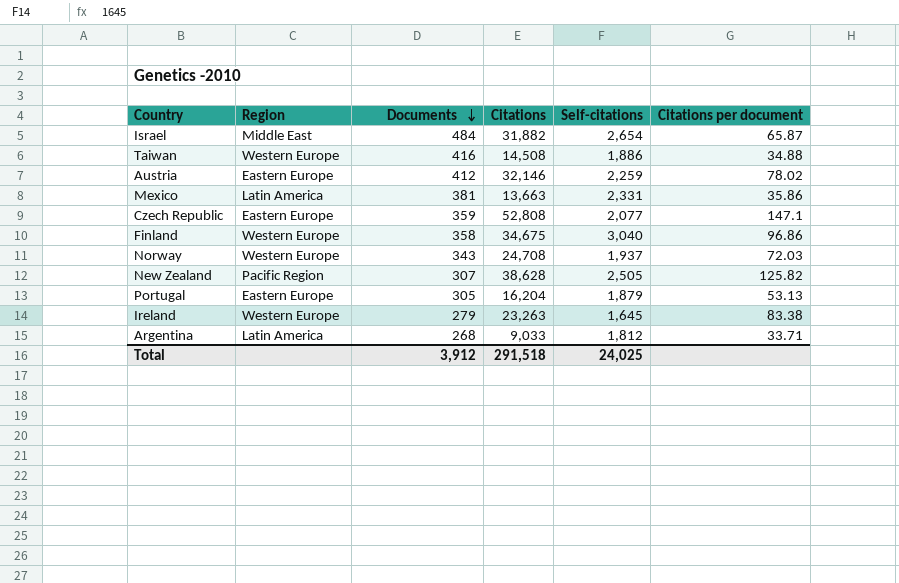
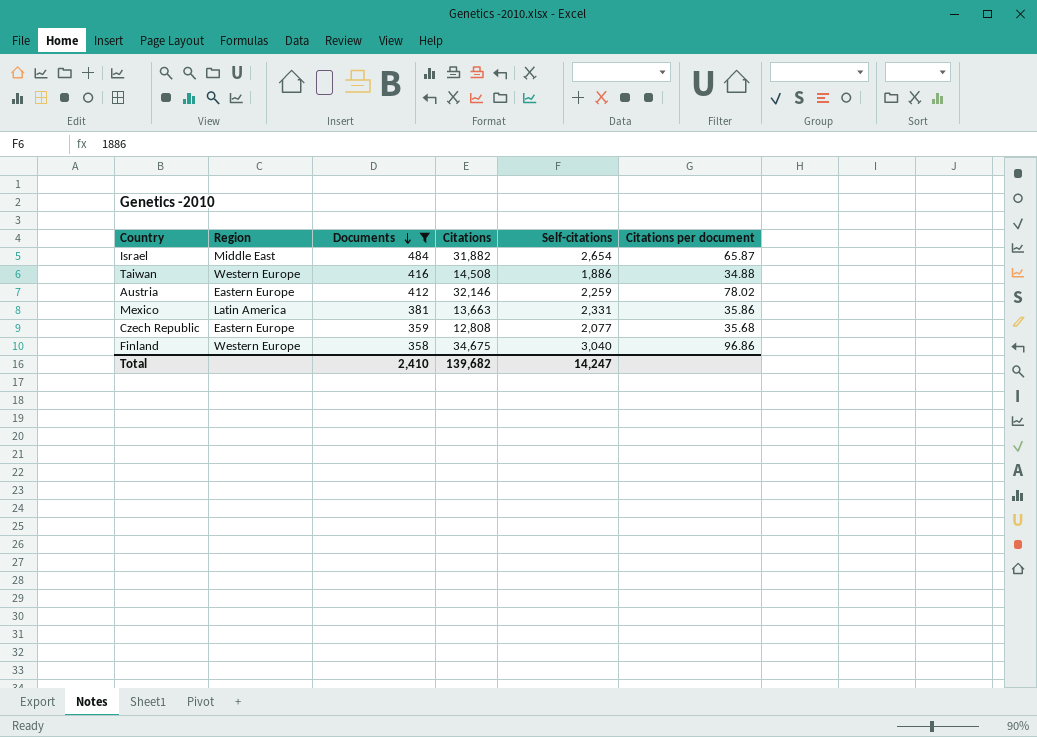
filter: none -> Documents >= 358
Czech Republic | Citations: 52,808 -> 12,808
Czech Republic | Citations per document: 147.1 -> 35.68
Total | Documents: 3,912 -> 2,410
Total | Citations: 291,518 -> 139,682
Total | Self-citations: 24,025 -> 14,247

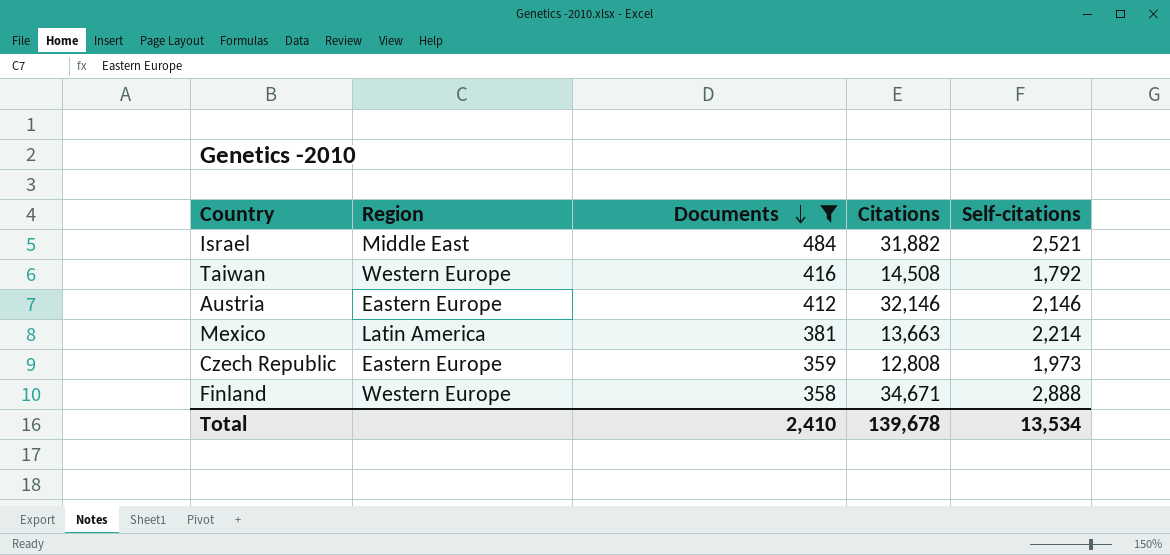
column Citations per document | formula: [Citations] / [Documents] -> none
Israel | Self-citations: 2,654 -> 2,521
Taiwan | Self-citations: 1,886 -> 1,792
Austria | Self-citations: 2,259 -> 2,146
Mexico | Self-citations: 2,331 -> 2,214
Czech Republic | Self-citations: 2,077 -> 1,973
Finland | Citations: 34,675 -> 34,671
Finland | Self-citations: 3,040 -> 2,888
Total | Citations: 139,682 -> 139,678
Total | Self-citations: 14,247 -> 13,534

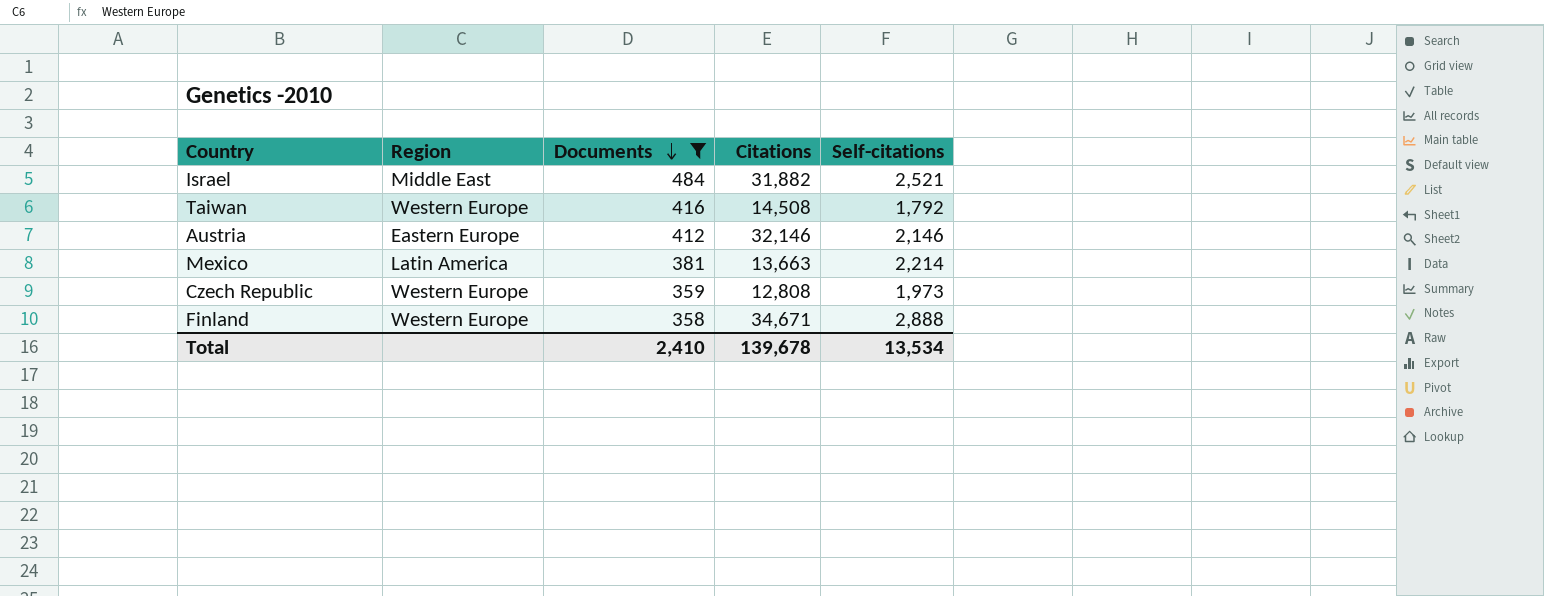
Czech Republic | Region: Eastern Europe -> Western Europe

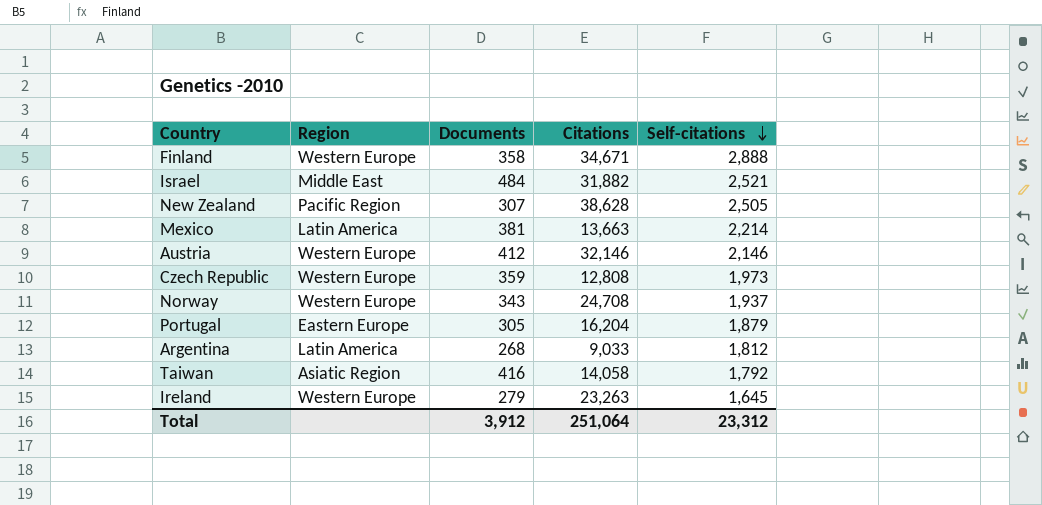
filter: Documents >= 358 -> none
row order: Documents descending -> Self-citations descending
Austria | Region: Eastern Europe -> Western Europe
Taiwan | Region: Western Europe -> Asiatic Region
Taiwan | Citations: 14,508 -> 14,058
Total | Documents: 2,410 -> 3,912
Total | Citations: 139,678 -> 251,064
Total | Self-citations: 13,534 -> 23,312

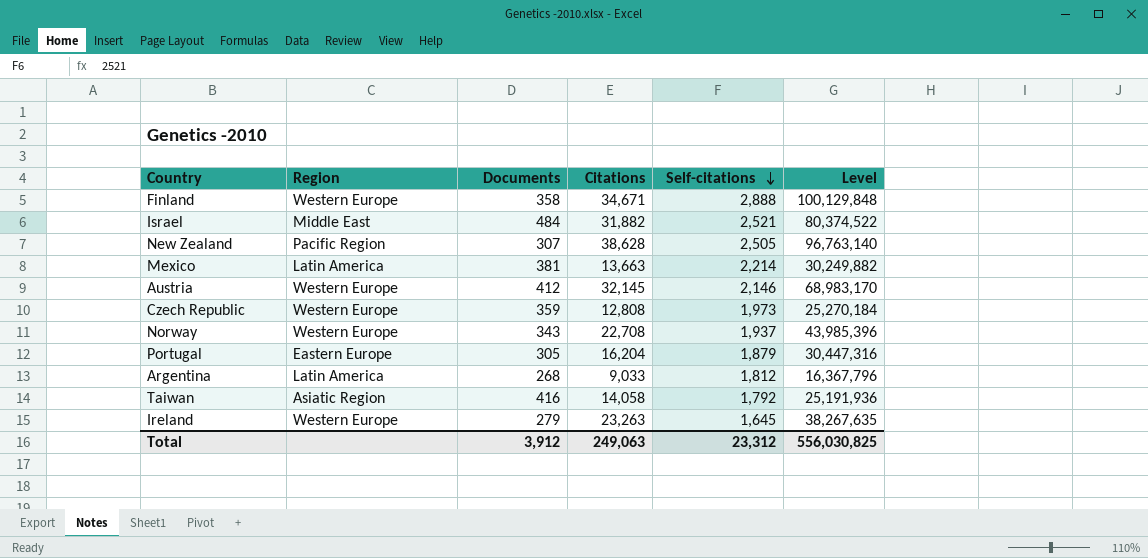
column Level | formula: none -> [Citations] * [Self-citations]
Austria | Citations: 32,146 -> 32,145
Norway | Citations: 24,708 -> 22,708
Total | Citations: 251,064 -> 249,063

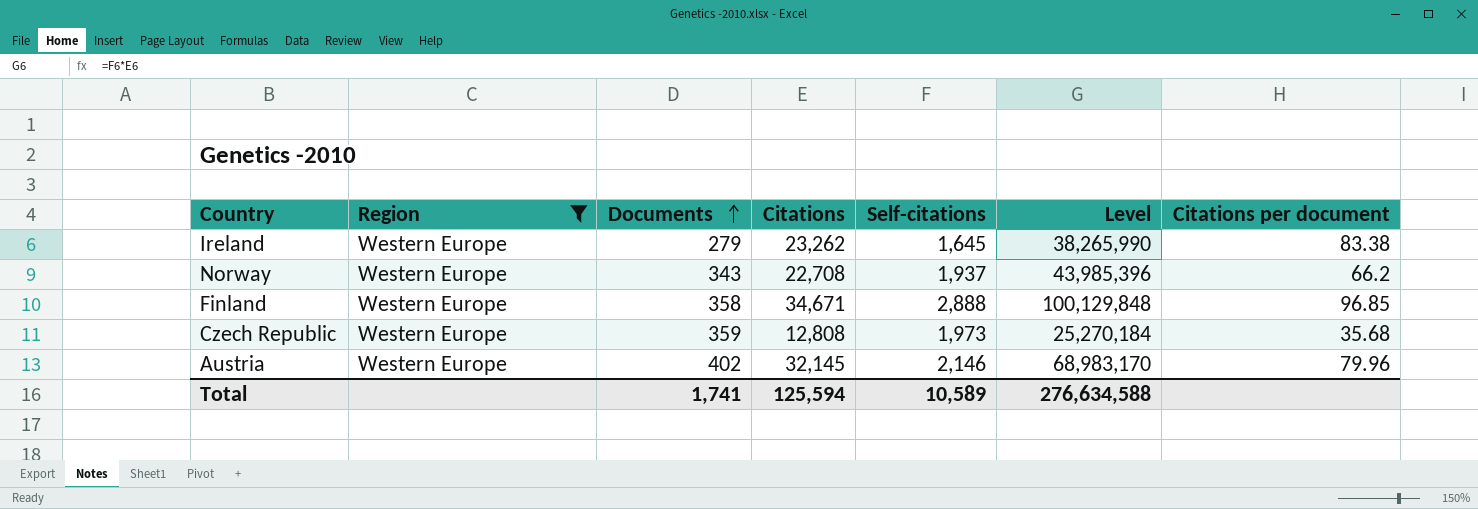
filter: none -> Region = Western Europe
row order: Self-citations descending -> Documents ascending
column Citations per document | formula: none -> [Citations] / [Documents]
Ireland | Citations: 23,263 -> 23,262
Ireland | Level: 38,267,635 -> 38,265,990
Austria | Documents: 412 -> 402
Total | Documents: 3,912 -> 1,741
Total | Citations: 249,063 -> 125,594
Total | Self-citations: 23,312 -> 10,589
Total | Level: 556,030,825 -> 276,634,588

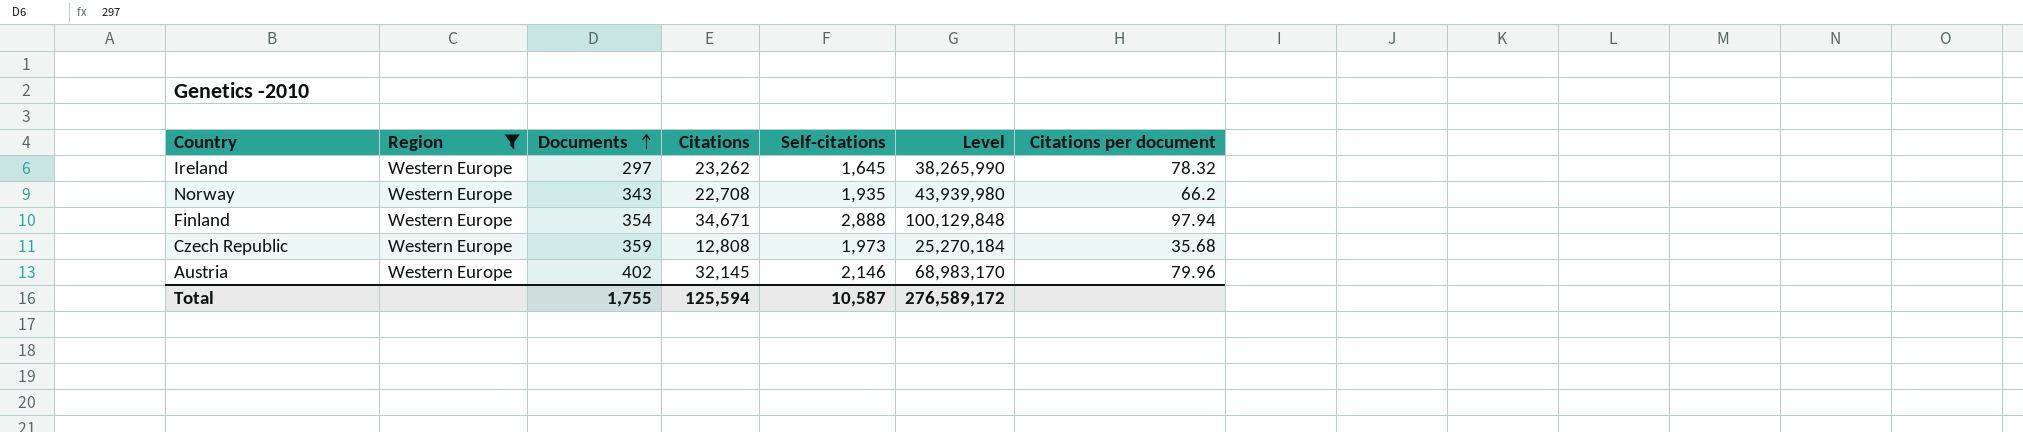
Ireland | Documents: 279 -> 297
Ireland | Citations per document: 83.38 -> 78.32
Norway | Self-citations: 1,937 -> 1,935
Norway | Level: 43,985,396 -> 43,939,980
Finland | Documents: 358 -> 354
Finland | Citations per document: 96.85 -> 97.94
Total | Documents: 1,741 -> 1,755
Total | Self-citations: 10,589 -> 10,587
Total | Level: 276,634,588 -> 276,589,172

